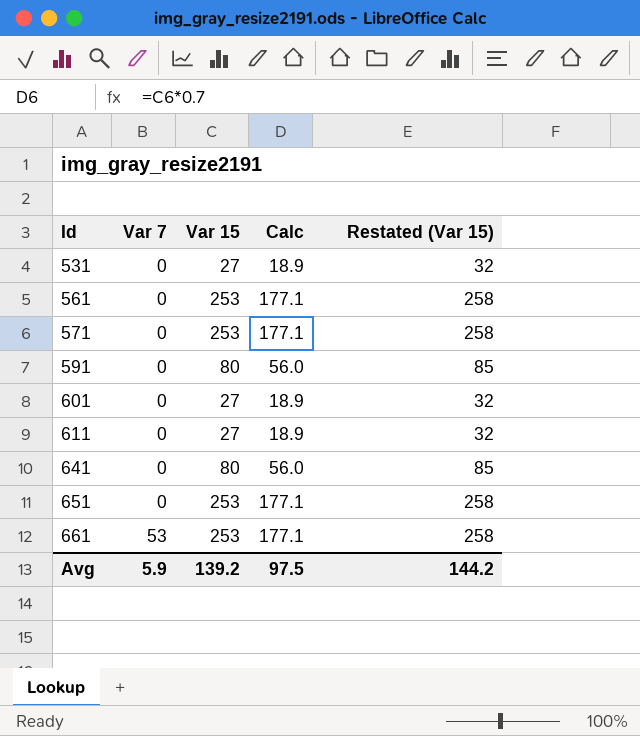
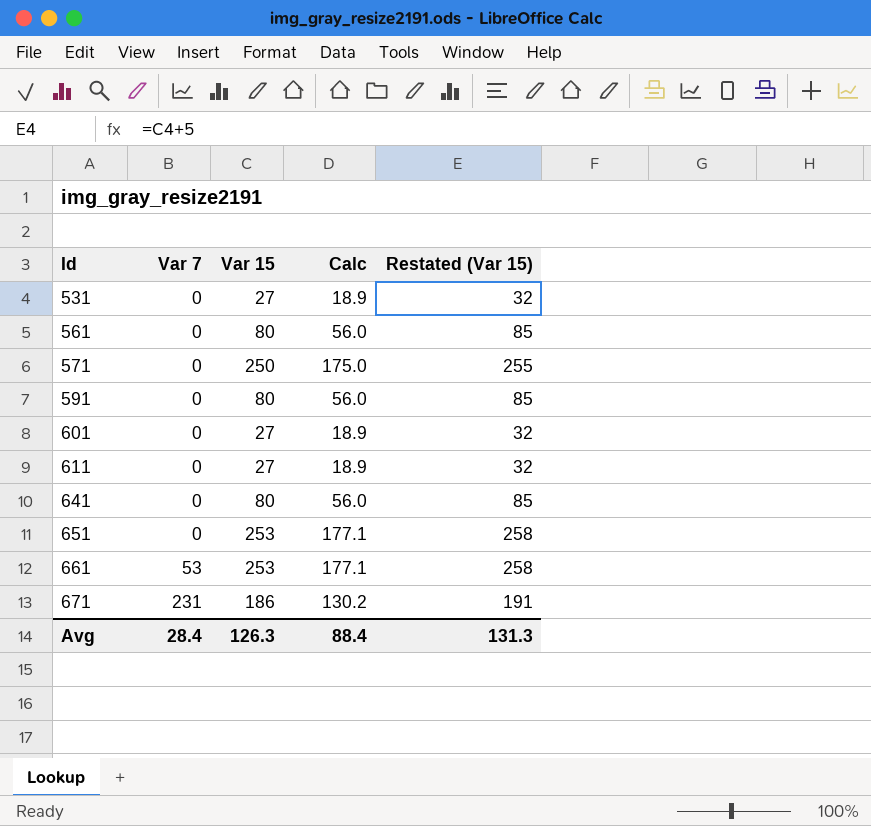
561 | Var 15: 253 -> 80
561 | Calc: 177.1 -> 56.0
561 | Restated (Var 15): 258 -> 85
571 | Var 15: 253 -> 250
571 | Calc: 177.1 -> 175.0
571 | Restated (Var 15): 258 -> 255
row 671: none -> 231 | 186 | 130.2 | 191
Avg | Var 7: 5.9 -> 28.4
Avg | Var 15: 139.2 -> 126.3
Avg | Calc: 97.5 -> 88.4
Avg | Restated (Var 15): 144.2 -> 131.3

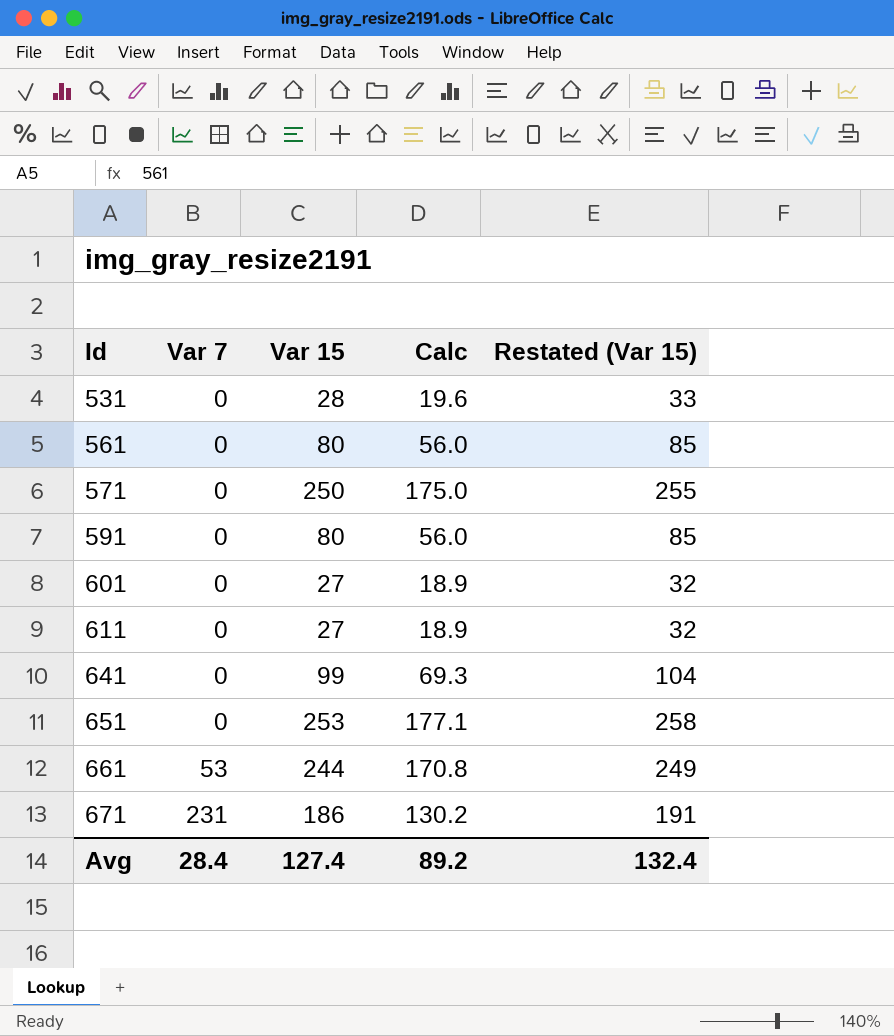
531 | Var 15: 27 -> 28
531 | Calc: 18.9 -> 19.6
531 | Restated (Var 15): 32 -> 33
641 | Var 15: 80 -> 99
641 | Calc: 56.0 -> 69.3
641 | Restated (Var 15): 85 -> 104
661 | Var 15: 253 -> 244
661 | Calc: 177.1 -> 170.8
661 | Restated (Var 15): 258 -> 249
Avg | Var 15: 126.3 -> 127.4
Avg | Calc: 88.4 -> 89.2
Avg | Restated (Var 15): 131.3 -> 132.4

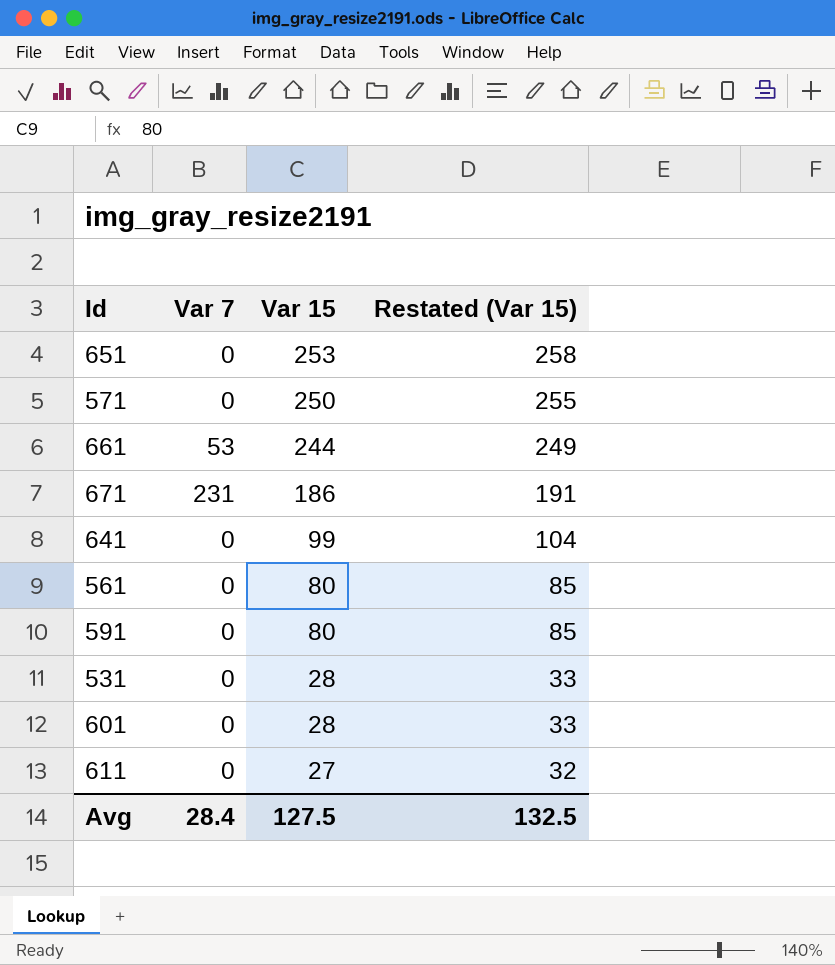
row order: Id ascending -> Var 15 descending
column Calc | formula: [Var 15] * 0.7 -> none
601 | Var 15: 27 -> 28
601 | Restated (Var 15): 32 -> 33
Avg | Var 15: 127.4 -> 127.5
Avg | Restated (Var 15): 132.4 -> 132.5

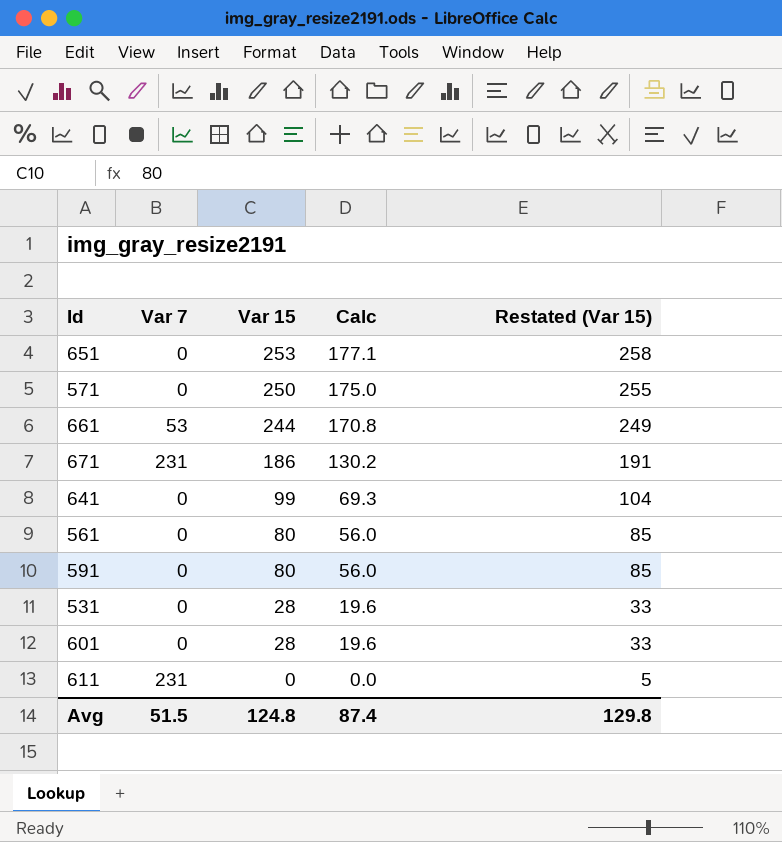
column Calc | formula: none -> [Var 15] * 0.7
611 | Var 7: 0 -> 231
611 | Var 15: 27 -> 0
611 | Restated (Var 15): 32 -> 5
Avg | Var 7: 28.4 -> 51.5
Avg | Var 15: 127.5 -> 124.8
Avg | Restated (Var 15): 132.5 -> 129.8

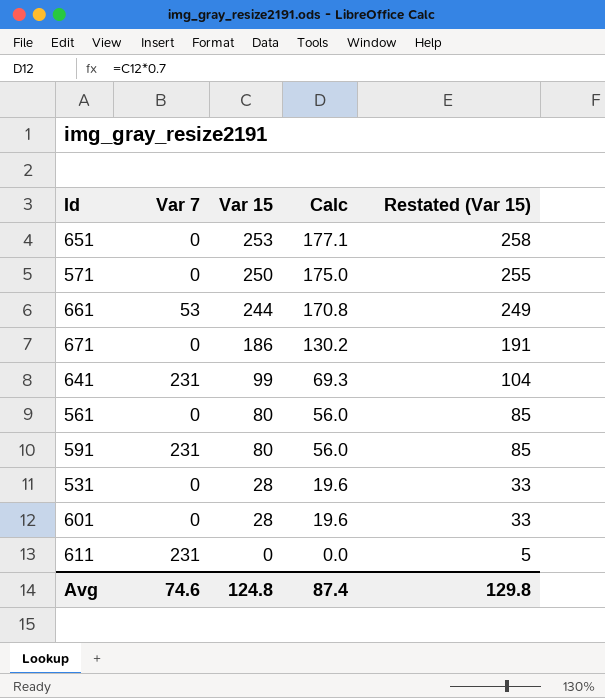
671 | Var 7: 231 -> 0
641 | Var 7: 0 -> 231
591 | Var 7: 0 -> 231
Avg | Var 7: 51.5 -> 74.6

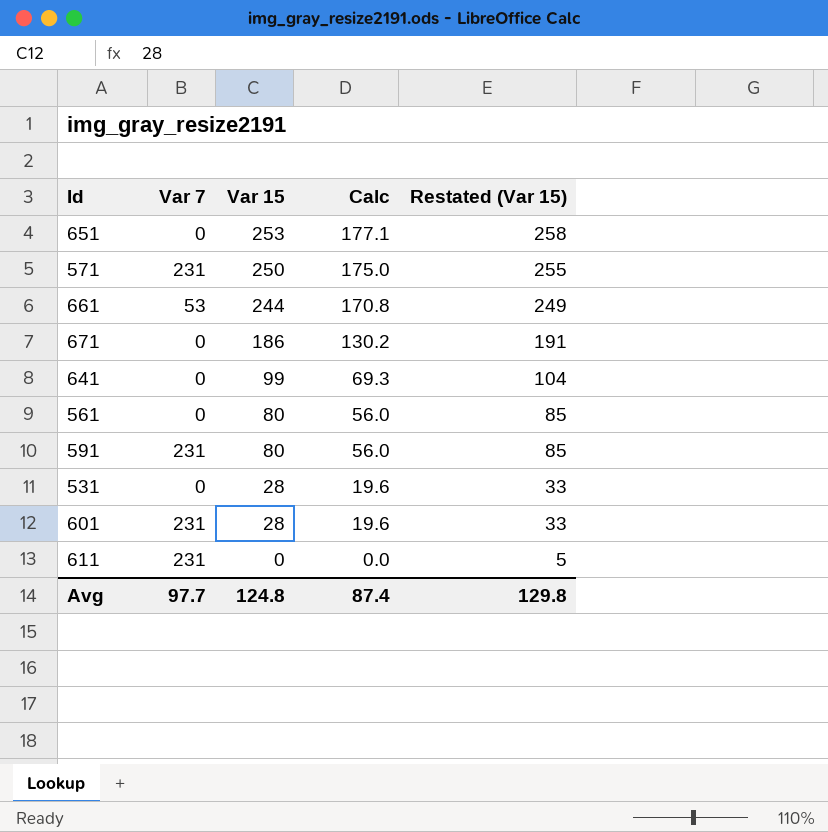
571 | Var 7: 0 -> 231
641 | Var 7: 231 -> 0
601 | Var 7: 0 -> 231
Avg | Var 7: 74.6 -> 97.7

